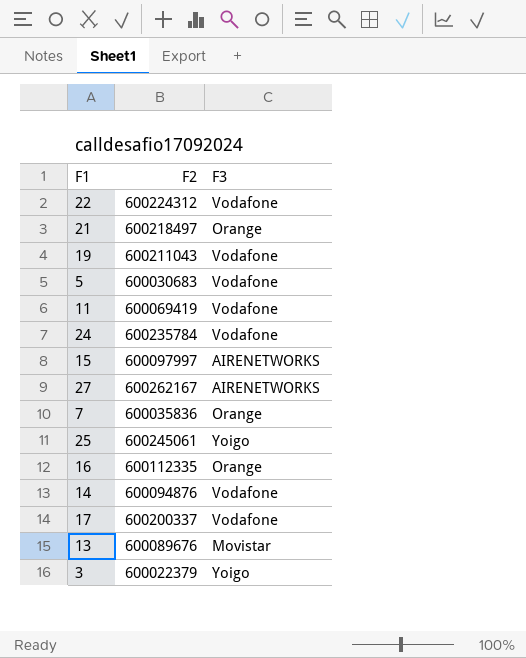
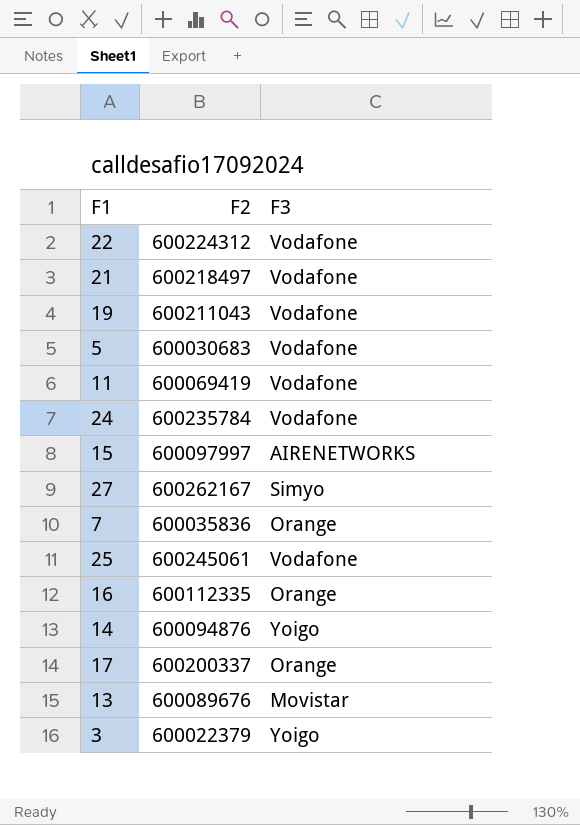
21 | F3: Orange -> Vodafone
27 | F3: AIRENETWORKS -> Simyo
25 | F3: Yoigo -> Vodafone
14 | F3: Vodafone -> Yoigo
17 | F3: Vodafone -> Orange

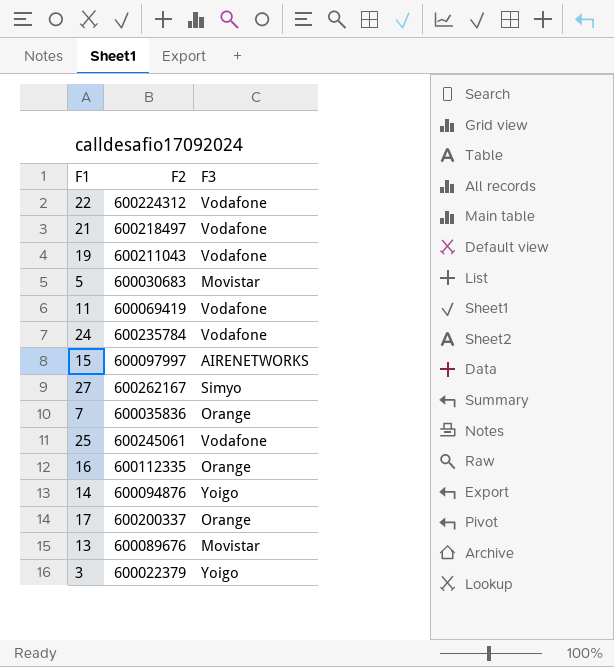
5 | F3: Vodafone -> Movistar

